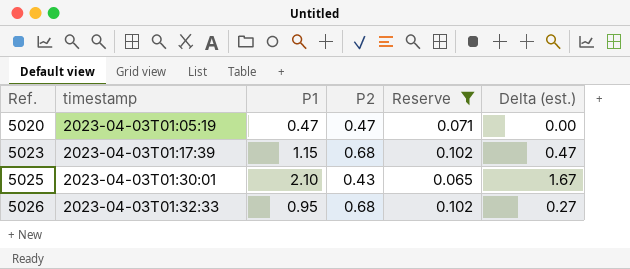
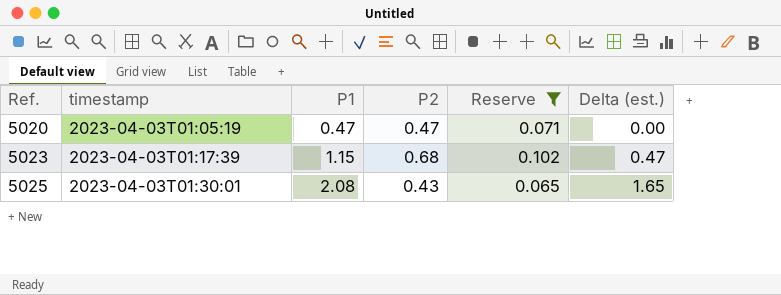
row 5026: 2023-04-03T01:32:33 | 0.95 | 0.68 | 0.102 | 0.27 -> none
5025 | P1: 2.10 -> 2.08
5025 | Delta (est.): 1.67 -> 1.65

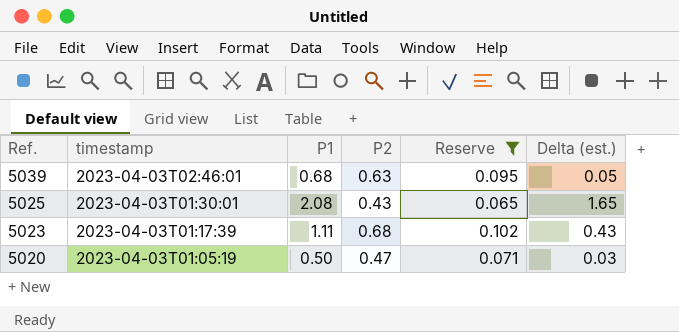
row order: Ref. ascending -> Ref. descending
row 5039: none -> 2023-04-03T02:46:01 | 0.68 | 0.63 | 0.095 | 0.05
5023 | P1: 1.15 -> 1.11
5023 | Delta (est.): 0.47 -> 0.43
5020 | P1: 0.47 -> 0.50
5020 | Delta (est.): 0.00 -> 0.03

